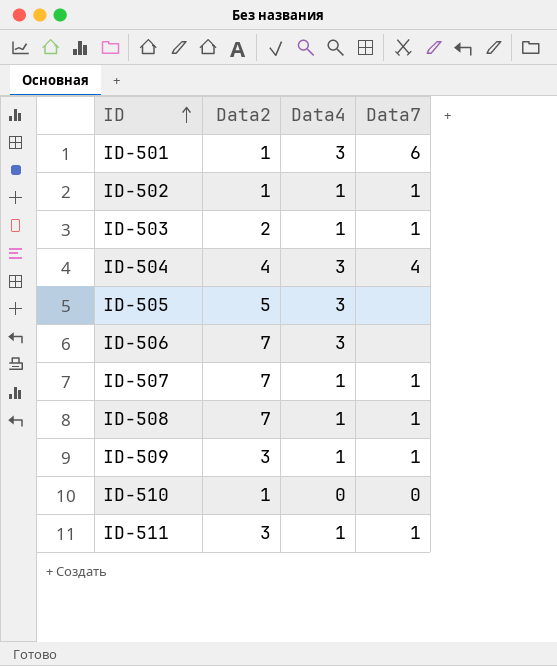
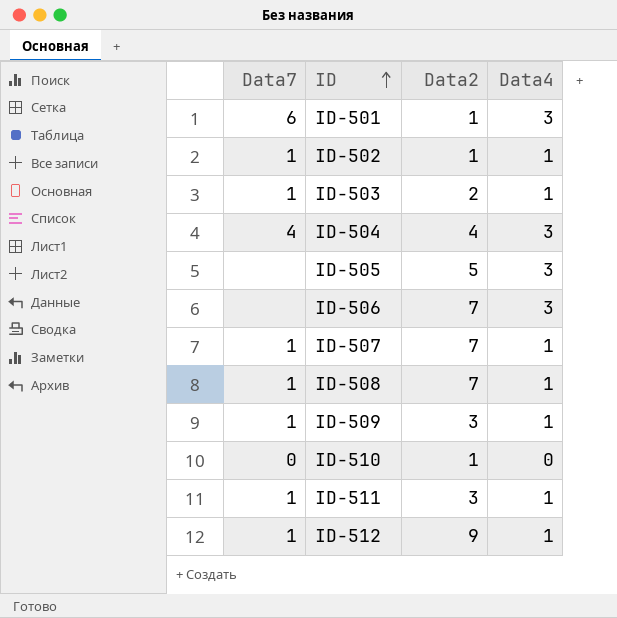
column Data7 | position: 4 -> 1
row ID-512: none -> 1 | 9 | 1

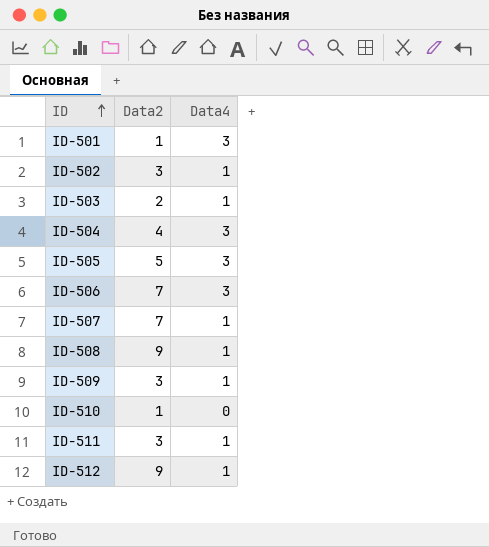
column Data7 | position: 1 -> none
ID-502 | Data2: 1 -> 3
ID-508 | Data2: 7 -> 9

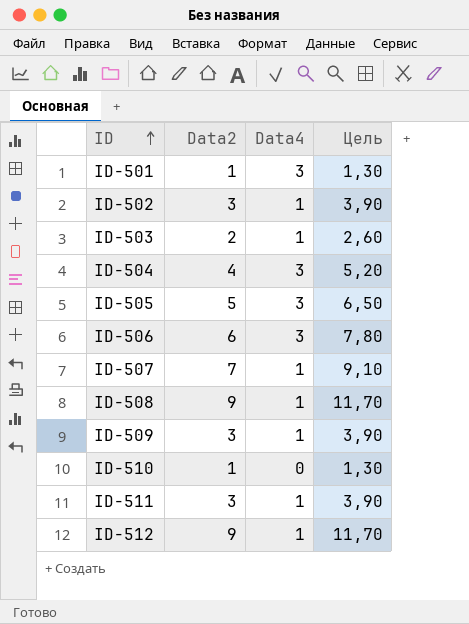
column Цель | formula: none -> [Data2] * 1,3
ID-506 | Data2: 7 -> 6

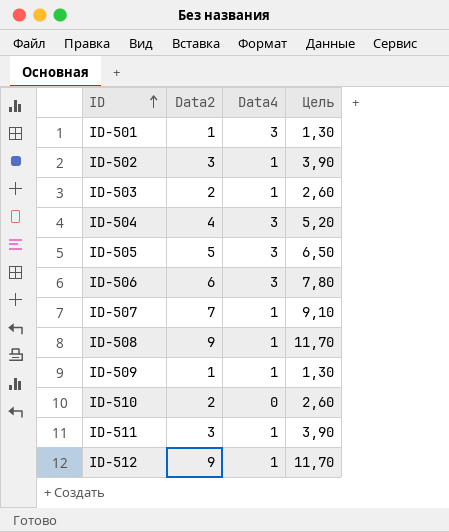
ID-509 | Data2: 3 -> 1
ID-509 | Цель: 3,90 -> 1,30
ID-510 | Data2: 1 -> 2
ID-510 | Цель: 1,30 -> 2,60

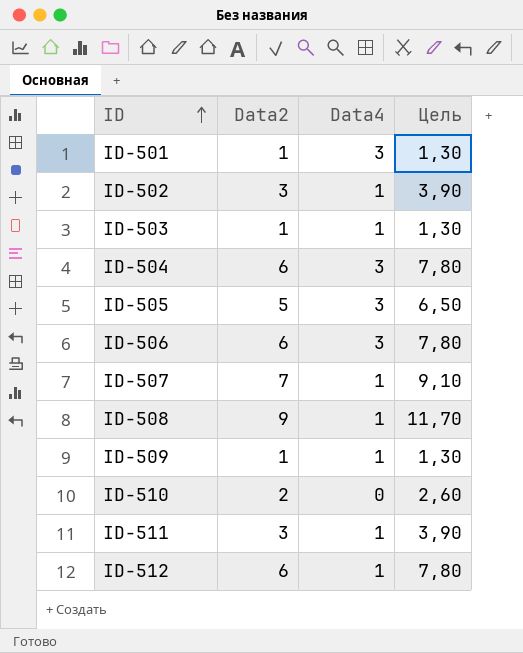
ID-503 | Data2: 2 -> 1
ID-503 | Цель: 2,60 -> 1,30
ID-504 | Data2: 4 -> 6
ID-504 | Цель: 5,20 -> 7,80
ID-512 | Data2: 9 -> 6
ID-512 | Цель: 11,70 -> 7,80

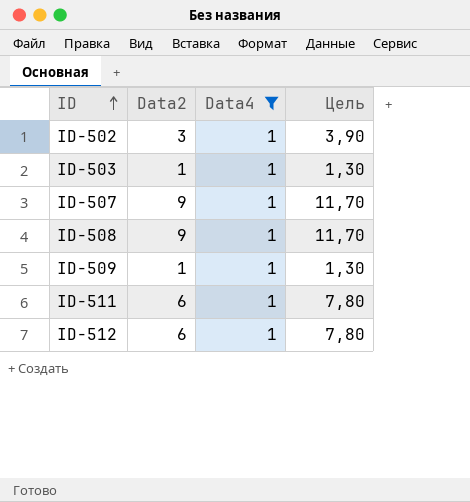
filter: none -> Data4 = 1
ID-507 | Data2: 7 -> 9
ID-507 | Цель: 9,10 -> 11,70
ID-511 | Data2: 3 -> 6
ID-511 | Цель: 3,90 -> 7,80

